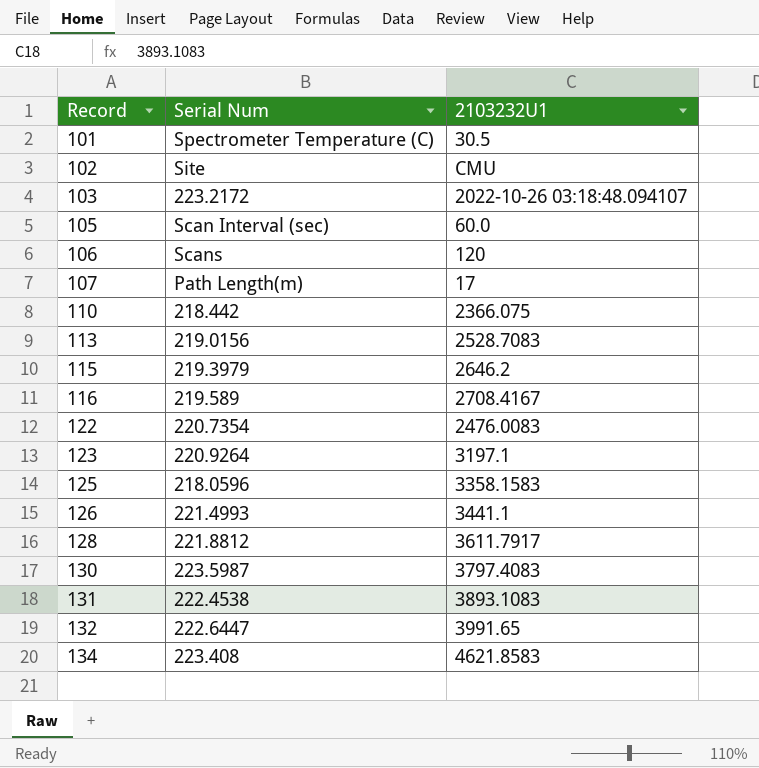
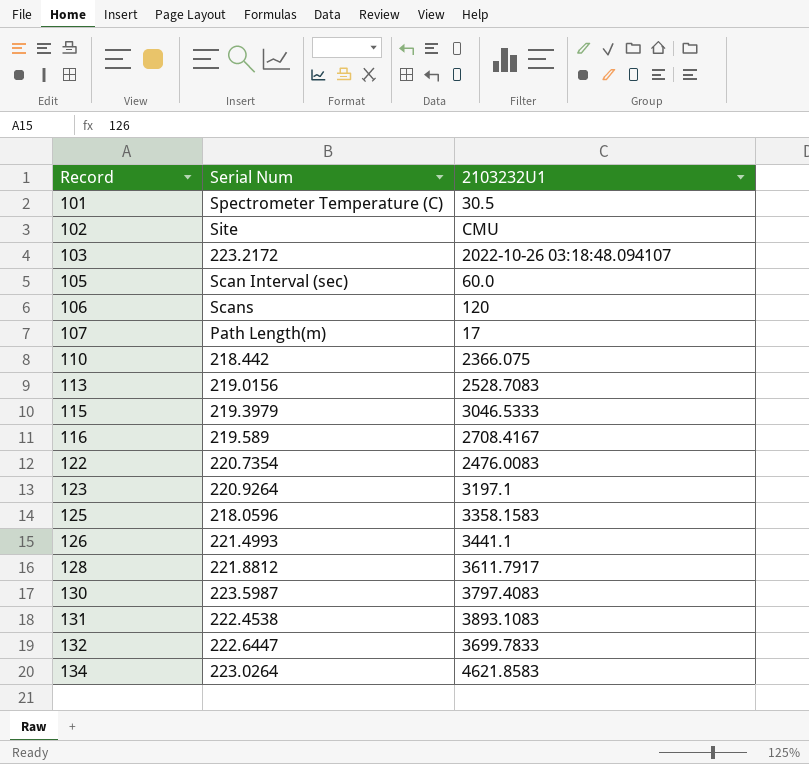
115 | 2103232U1: 2646.2 -> 3046.5333
132 | 2103232U1: 3991.65 -> 3699.7833
134 | Serial Num: 223.408 -> 223.0264

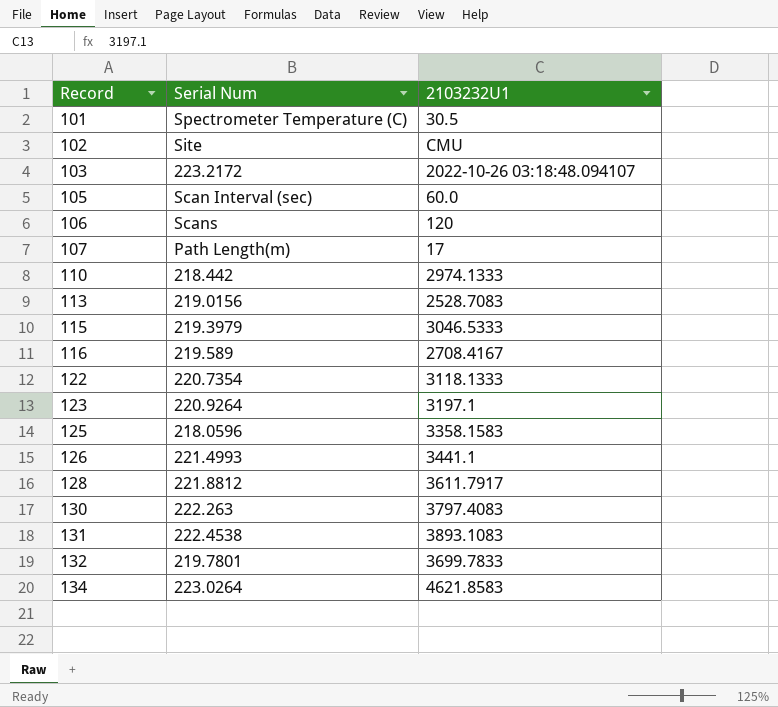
110 | 2103232U1: 2366.075 -> 2974.1333
122 | 2103232U1: 2476.0083 -> 3118.1333
130 | Serial Num: 223.5987 -> 222.263
132 | Serial Num: 222.6447 -> 219.7801

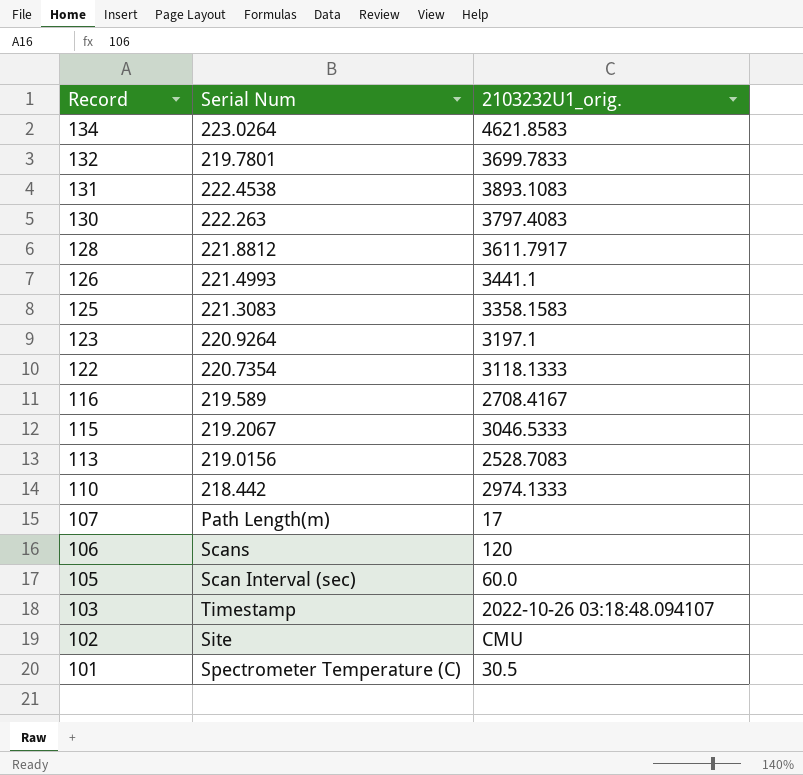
row order: Record ascending -> Record descending
column name: 2103232U1 -> 2103232U1_orig.
125 | Serial Num: 218.0596 -> 221.3083
115 | Serial Num: 219.3979 -> 219.2067
103 | Serial Num: 223.2172 -> Timestamp

